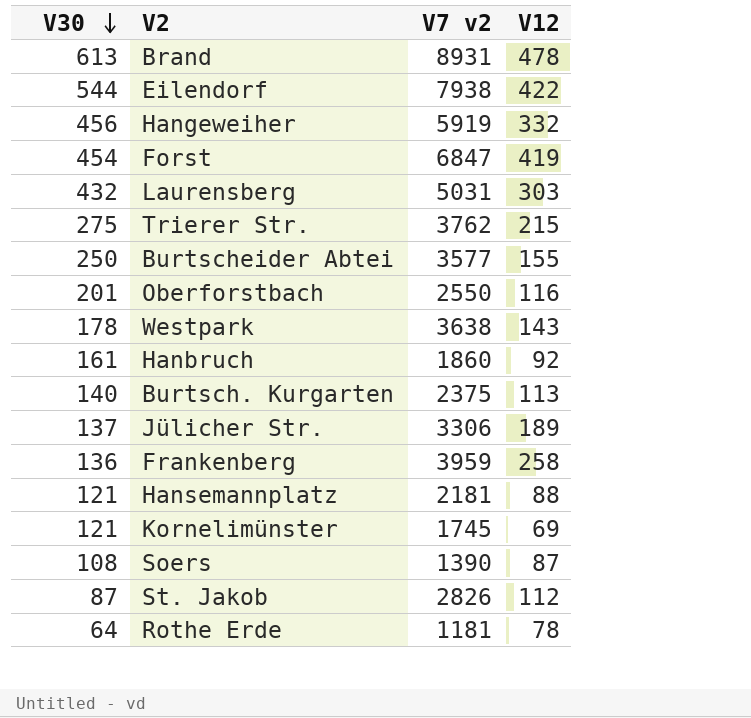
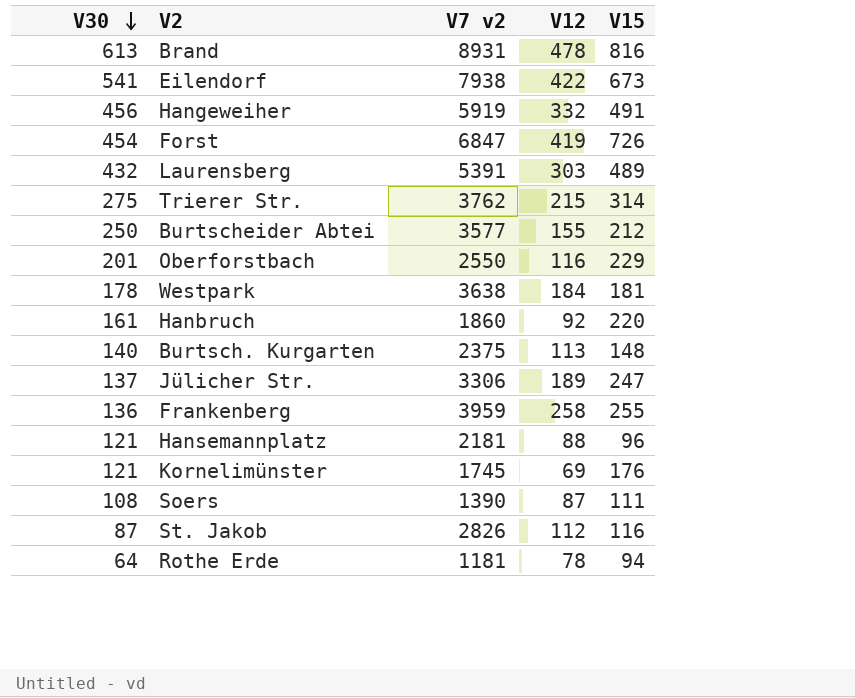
column V15 | position: none -> 5
Eilendorf | V30: 544 -> 541
Laurensberg | V7 v2: 5031 -> 5391
Westpark | V12: 143 -> 184

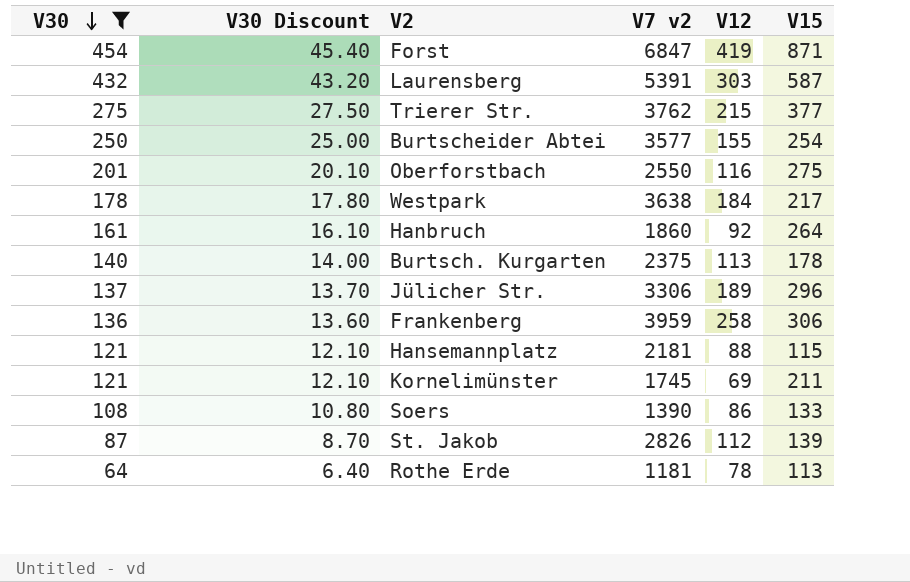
filter: none -> V30 <= 454
column V30 Discount | formula: none -> [V30] * 0.1
Forst | V15: 726 -> 871
Laurensberg | V15: 489 -> 587
Trierer Str. | V15: 314 -> 377
Burtscheider Abtei | V15: 212 -> 254
Oberforstbach | V15: 229 -> 275
Westpark | V15: 181 -> 217
Hanbruch | V15: 220 -> 264
Burtsch. Kurgarten | V15: 148 -> 178
Jülicher Str. | V15: 247 -> 296
Frankenberg | V15: 255 -> 306
Hansemannplatz | V15: 96 -> 115
Kornelimünster | V15: 176 -> 211
Soers | V12: 87 -> 86
Soers | V15: 111 -> 133
St. Jakob | V15: 116 -> 139
Rothe Erde | V15: 94 -> 113

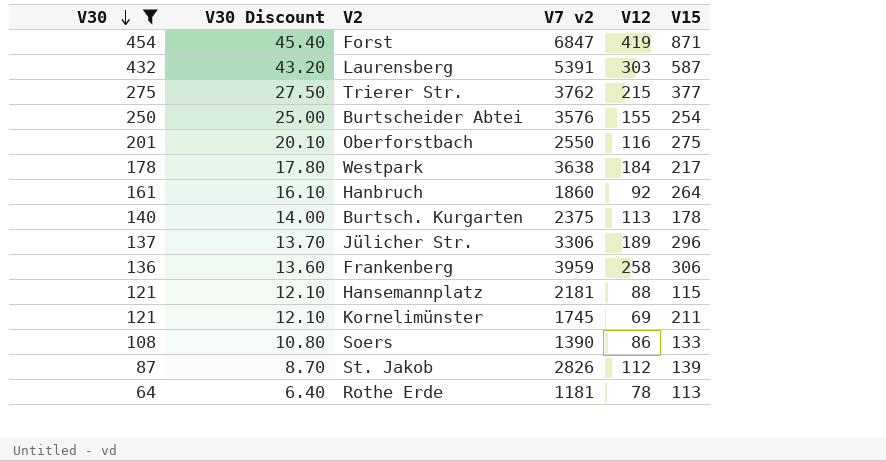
Burtscheider Abtei | V7 v2: 3577 -> 3576

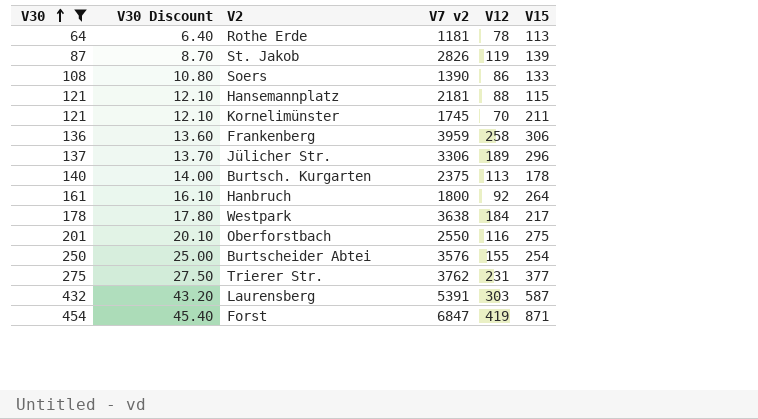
row order: V30 descending -> V30 ascending
St. Jakob | V12: 112 -> 119
Kornelimünster | V12: 69 -> 70
Hanbruch | V7 v2: 1860 -> 1800
Trierer Str. | V12: 215 -> 231

